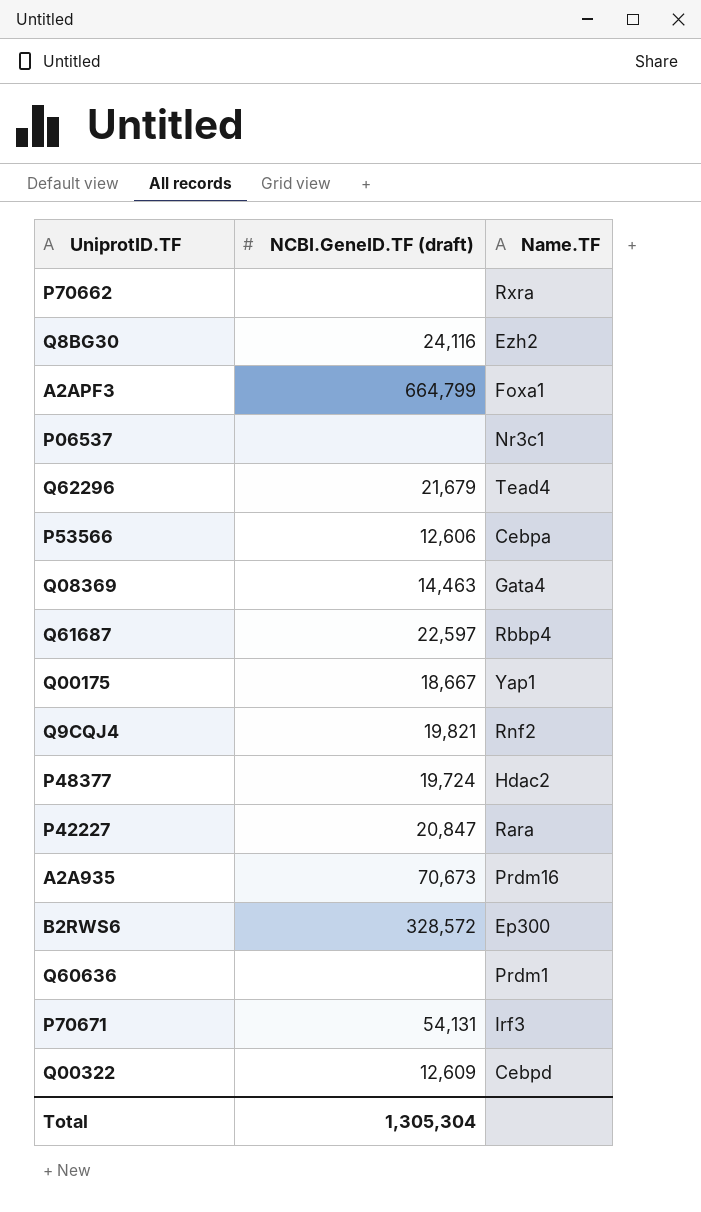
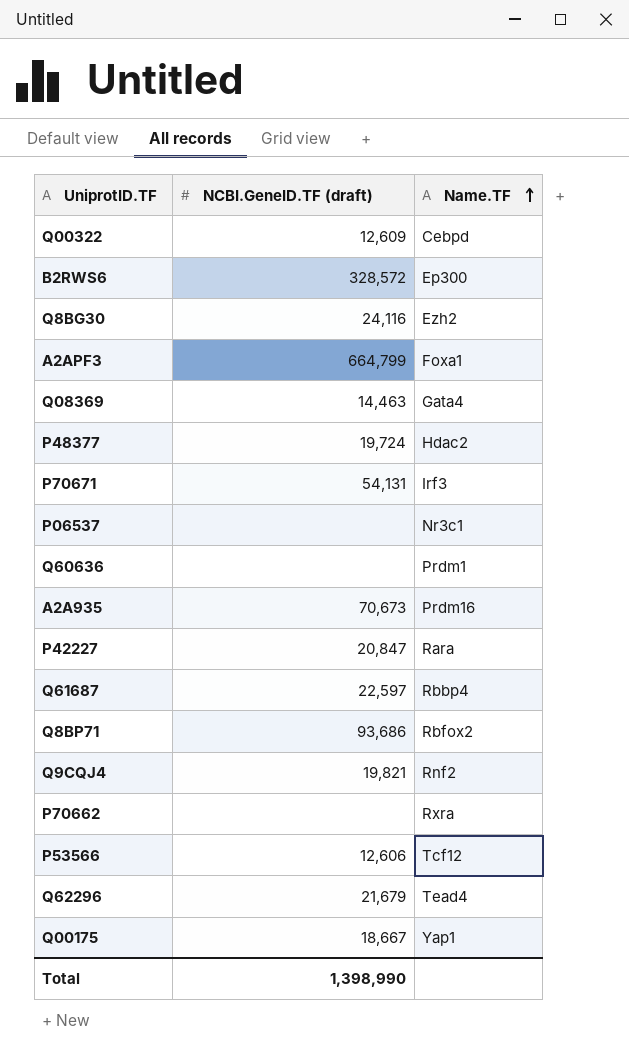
row order: none -> Name.TF ascending
row Q8BP71: none -> 93,686 | Rbfox2
P53566 | Name.TF: Cebpa -> Tcf12
Total | NCBI.GeneID.TF (draft): 1,305,304 -> 1,398,990

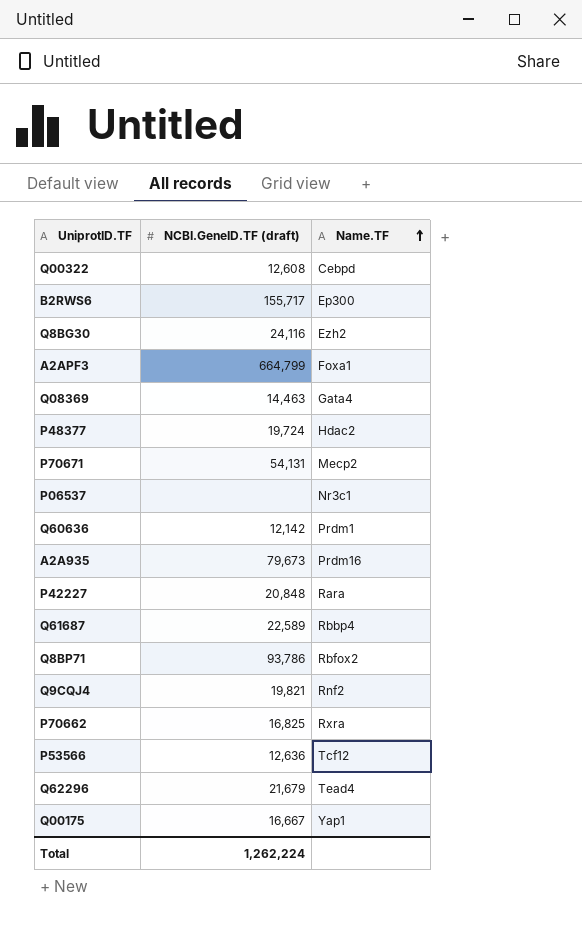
Q00322 | NCBI.GeneID.TF (draft): 12,609 -> 12,608
B2RWS6 | NCBI.GeneID.TF (draft): 328,572 -> 155,717
P70671 | Name.TF: Irf3 -> Mecp2
Q60636 | NCBI.GeneID.TF (draft): none -> 12,142
A2A935 | NCBI.GeneID.TF (draft): 70,673 -> 79,673
P42227 | NCBI.GeneID.TF (draft): 20,847 -> 20,848
Q61687 | NCBI.GeneID.TF (draft): 22,597 -> 22,589
Q8BP71 | NCBI.GeneID.TF (draft): 93,686 -> 93,786
P70662 | NCBI.GeneID.TF (draft): none -> 16,825
P53566 | NCBI.GeneID.TF (draft): 12,606 -> 12,636
Q00175 | NCBI.GeneID.TF (draft): 18,667 -> 16,667
Total | NCBI.GeneID.TF (draft): 1,398,990 -> 1,262,224

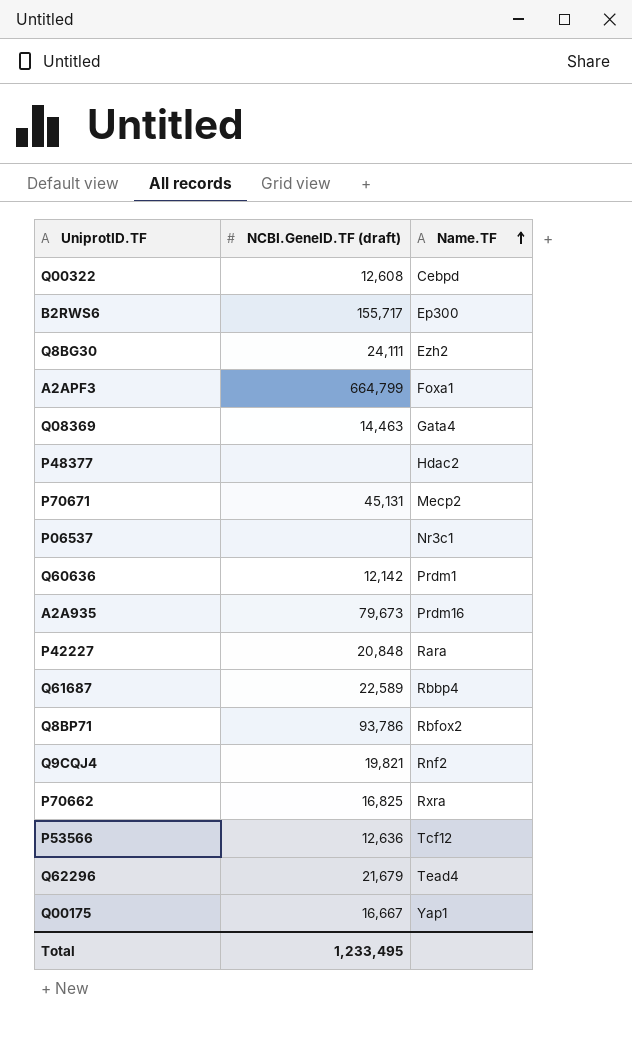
Q8BG30 | NCBI.GeneID.TF (draft): 24,116 -> 24,111
P48377 | NCBI.GeneID.TF (draft): 19,724 -> none
P70671 | NCBI.GeneID.TF (draft): 54,131 -> 45,131
Total | NCBI.GeneID.TF (draft): 1,262,224 -> 1,233,495

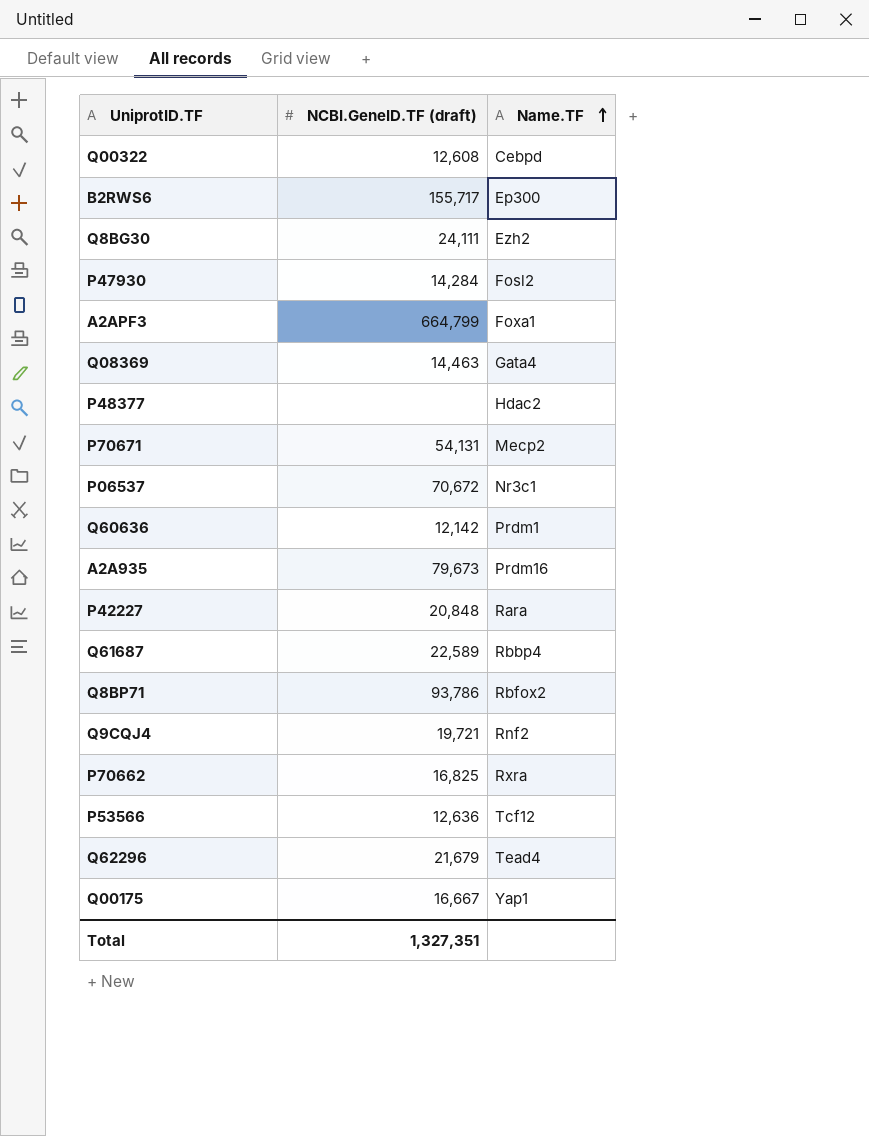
row P47930: none -> 14,284 | Fosl2
P70671 | NCBI.GeneID.TF (draft): 45,131 -> 54,131
P06537 | NCBI.GeneID.TF (draft): none -> 70,672
Q9CQJ4 | NCBI.GeneID.TF (draft): 19,821 -> 19,721
Total | NCBI.GeneID.TF (draft): 1,233,495 -> 1,327,351

